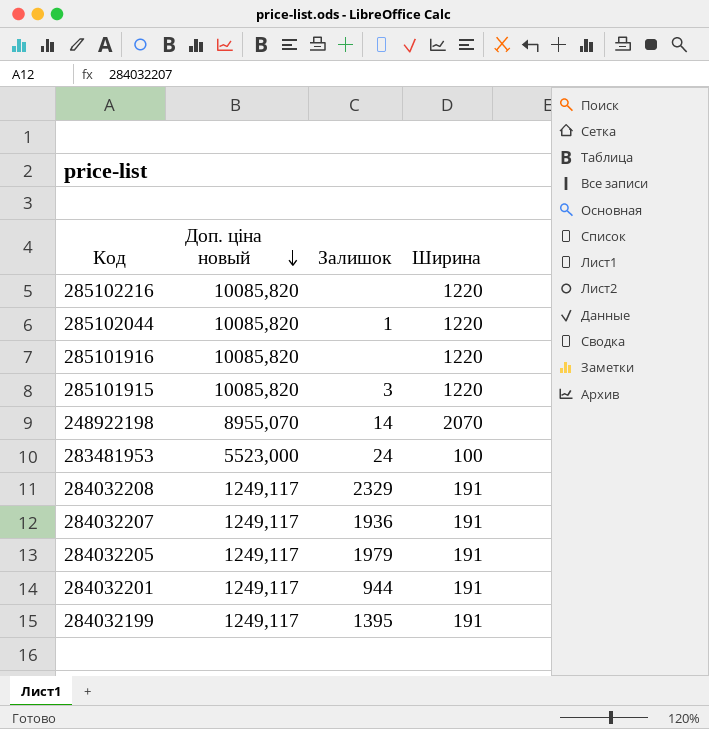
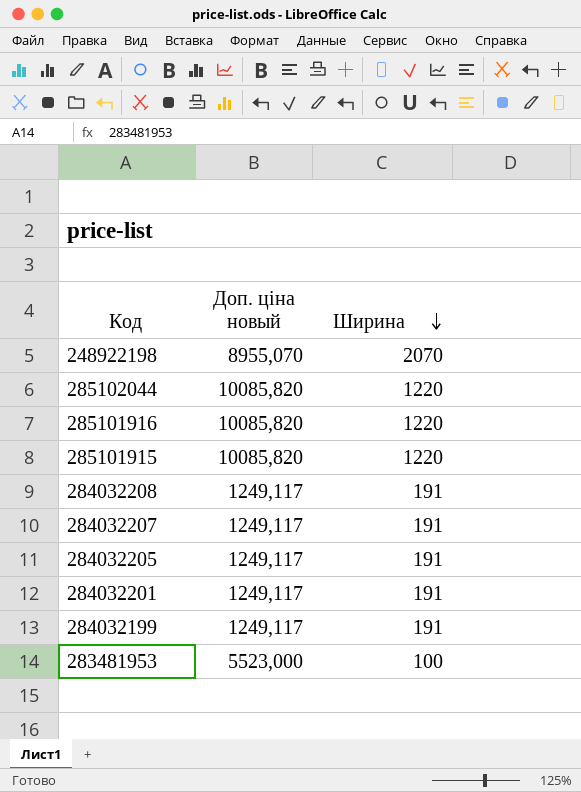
row order: Доп. ціна новый descending -> Ширина descending
column Залишок | position: 3 -> none
row 285102216: 10085,820 | none | 1220 -> none

